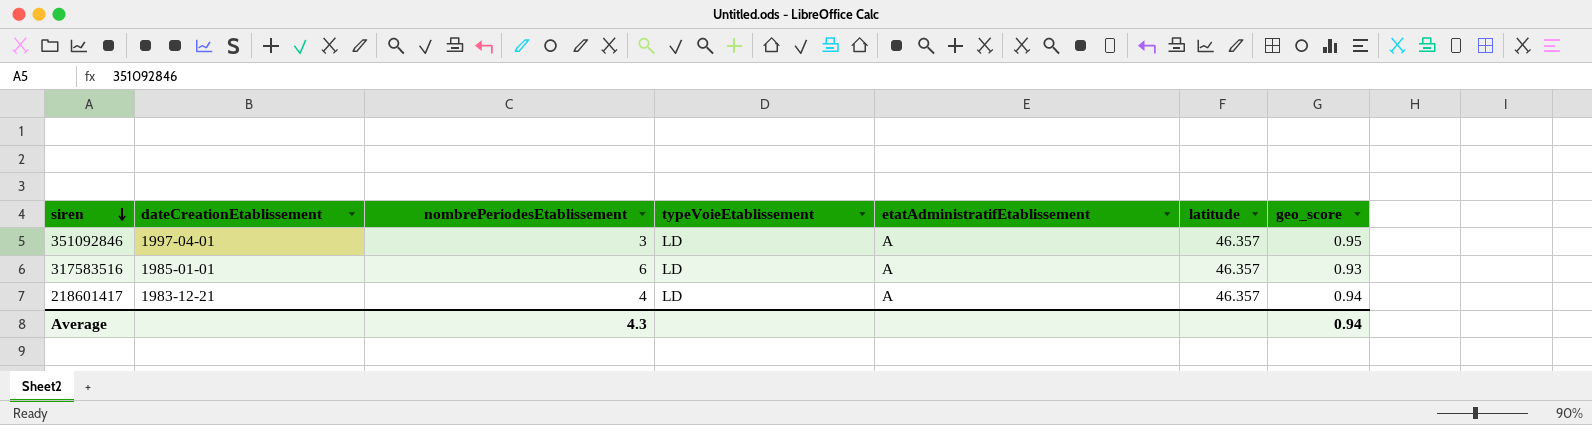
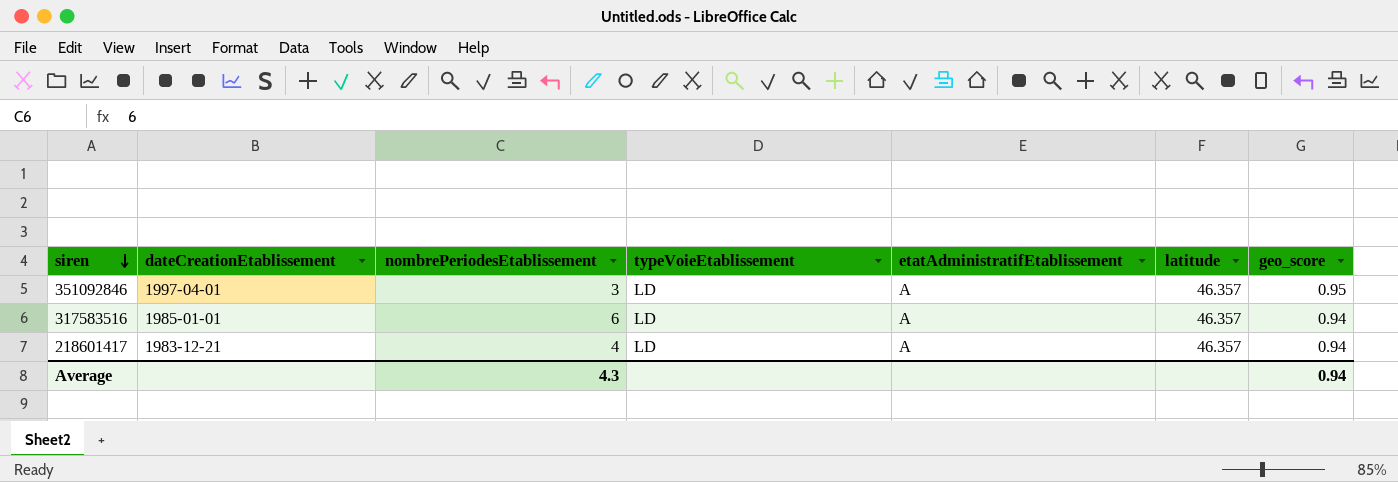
317583516 | geo_score: 0.93 -> 0.94

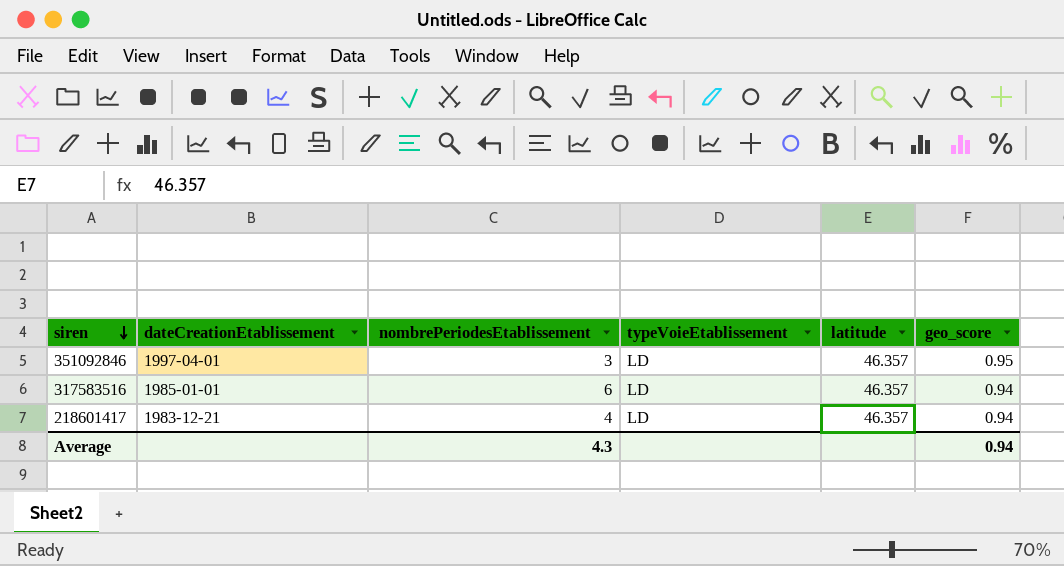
column etatAdministratifEtablissement | position: 5 -> none

